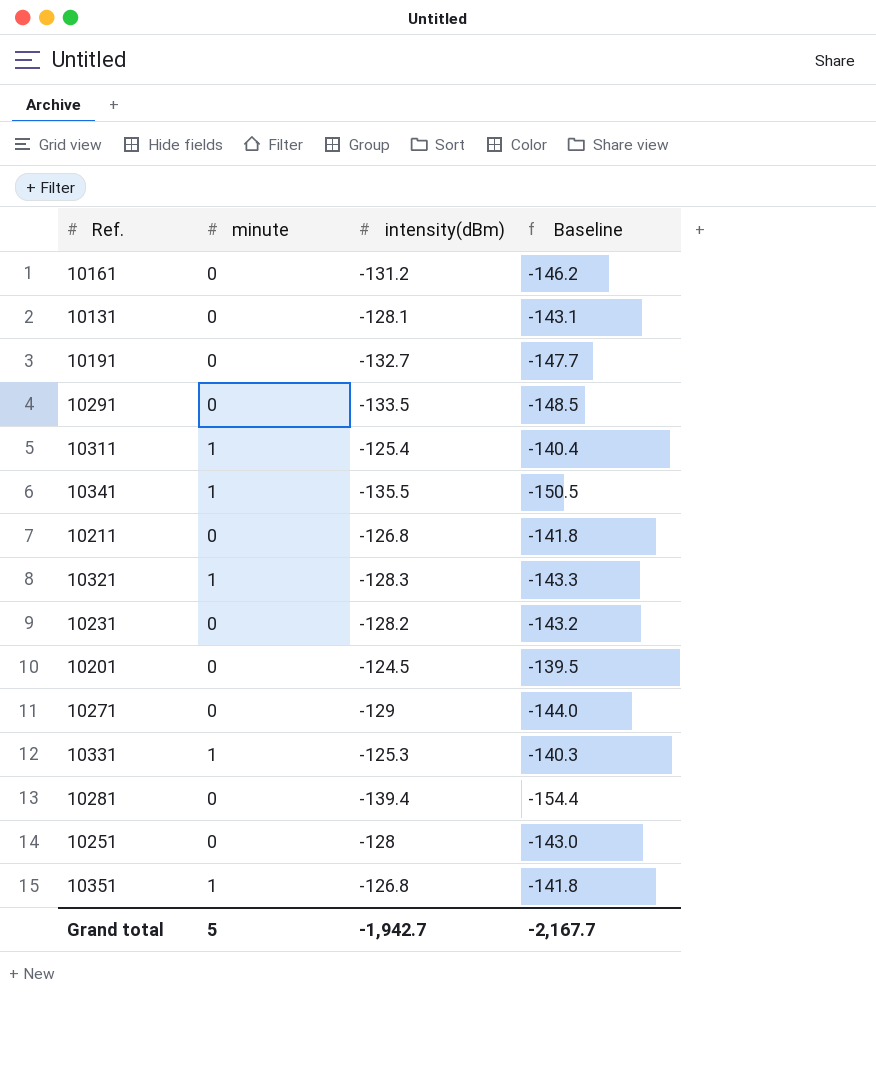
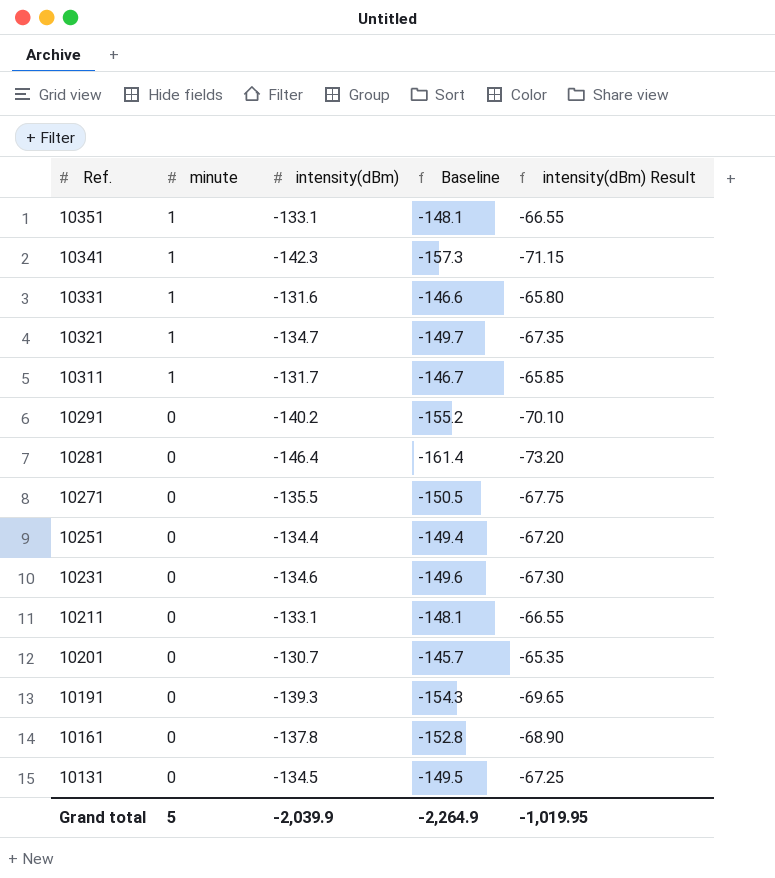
row order: none -> Ref. descending
column intensity(dBm) Result | formula: none -> [intensity(dBm)] * 0.5
10351 | intensity(dBm): -126.8 -> -133.1
10351 | Baseline: -141.8 -> -148.1
10341 | intensity(dBm): -135.5 -> -142.3
10341 | Baseline: -150.5 -> -157.3
10331 | intensity(dBm): -125.3 -> -131.6
10331 | Baseline: -140.3 -> -146.6
10321 | intensity(dBm): -128.3 -> -134.7
10321 | Baseline: -143.3 -> -149.7
10311 | intensity(dBm): -125.4 -> -131.7
10311 | Baseline: -140.4 -> -146.7
10291 | intensity(dBm): -133.5 -> -140.2
10291 | Baseline: -148.5 -> -155.2
10281 | intensity(dBm): -139.4 -> -146.4
10281 | Baseline: -154.4 -> -161.4
10271 | intensity(dBm): -129 -> -135.5
10271 | Baseline: -144.0 -> -150.5
10251 | intensity(dBm): -128 -> -134.4
10251 | Baseline: -143.0 -> -149.4
10231 | intensity(dBm): -128.2 -> -134.6
10231 | Baseline: -143.2 -> -149.6
10211 | intensity(dBm): -126.8 -> -133.1
10211 | Baseline: -141.8 -> -148.1
10201 | intensity(dBm): -124.5 -> -130.7
10201 | Baseline: -139.5 -> -145.7
10191 | intensity(dBm): -132.7 -> -139.3
10191 | Baseline: -147.7 -> -154.3
10161 | intensity(dBm): -131.2 -> -137.8
10161 | Baseline: -146.2 -> -152.8
10131 | intensity(dBm): -128.1 -> -134.5
10131 | Baseline: -143.1 -> -149.5
Grand total | intensity(dBm): -1,942.7 -> -2,039.9
Grand total | Baseline: -2,167.7 -> -2,264.9

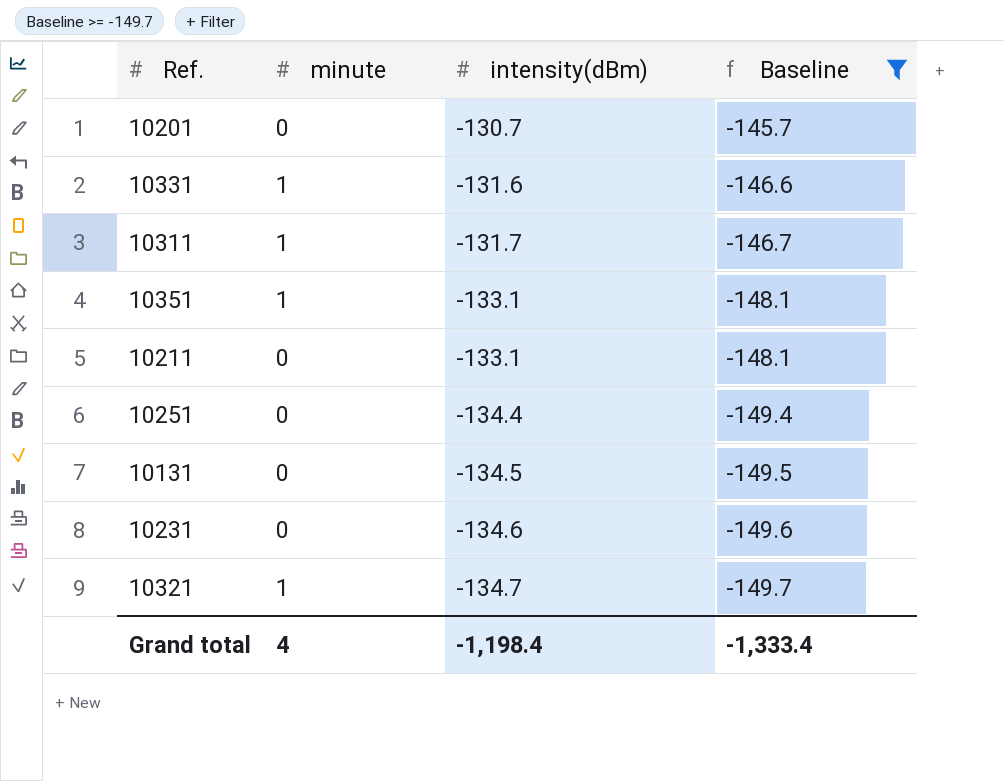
filter: none -> Baseline >= -149.7
row order: Ref. descending -> intensity(dBm) descending
column intensity(dBm) Result | formula: [intensity(dBm)] * 0.5 -> none
Grand total | minute: 5 -> 4
Grand total | intensity(dBm): -2,039.9 -> -1,198.4
Grand total | Baseline: -2,264.9 -> -1,333.4

